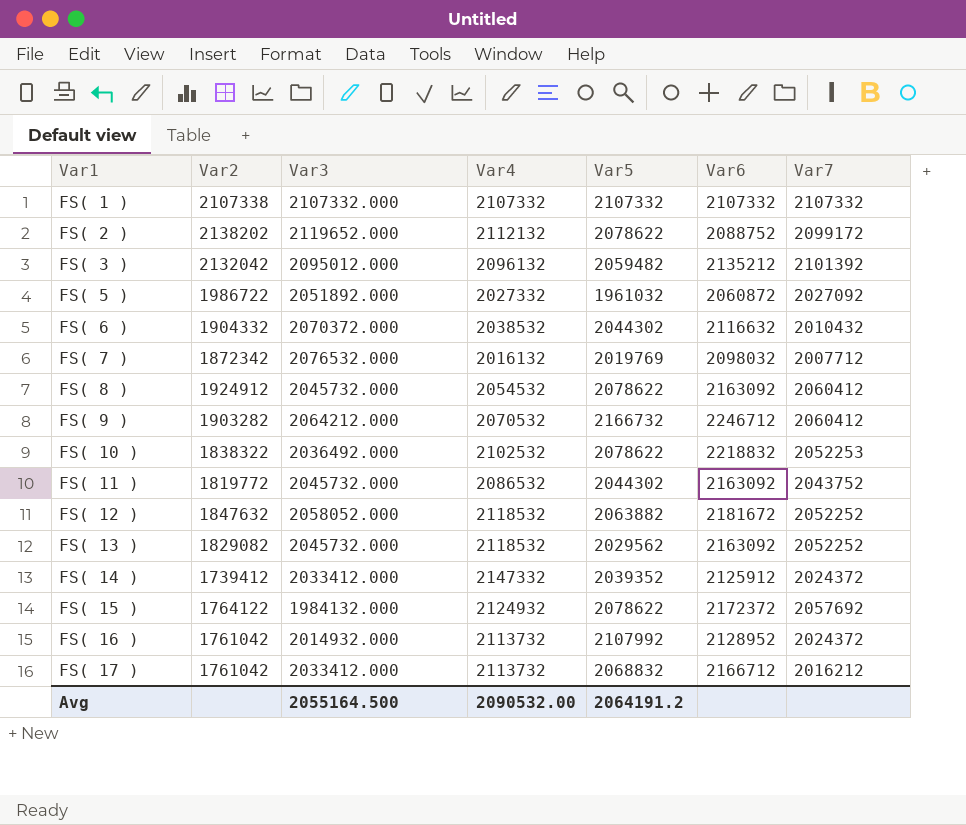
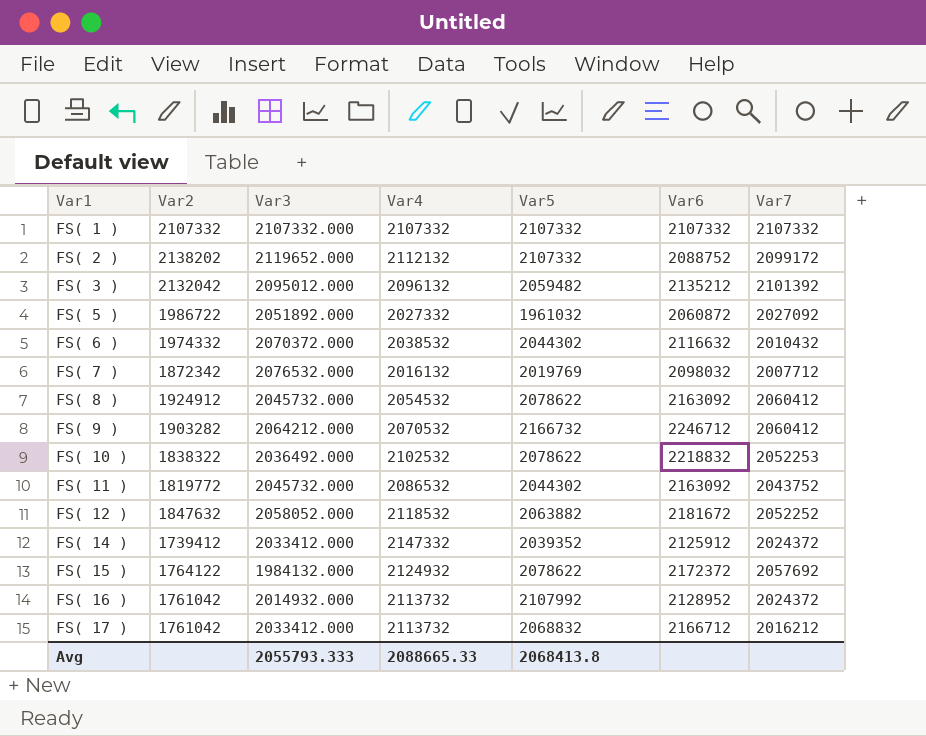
row FS( 13 ): 1829082 | 2045732.000 | 2118532 | 2029562 | 2163092 | 2052252 -> none
FS( 1 ) | Var2: 2107338 -> 2107332
FS( 2 ) | Var5: 2078622 -> 2107332
FS( 6 ) | Var2: 1904332 -> 1974332
Avg | Var3: 2055164.500 -> 2055793.333
Avg | Var4: 2090532.00 -> 2088665.33
Avg | Var5: 2064191.2 -> 2068413.8

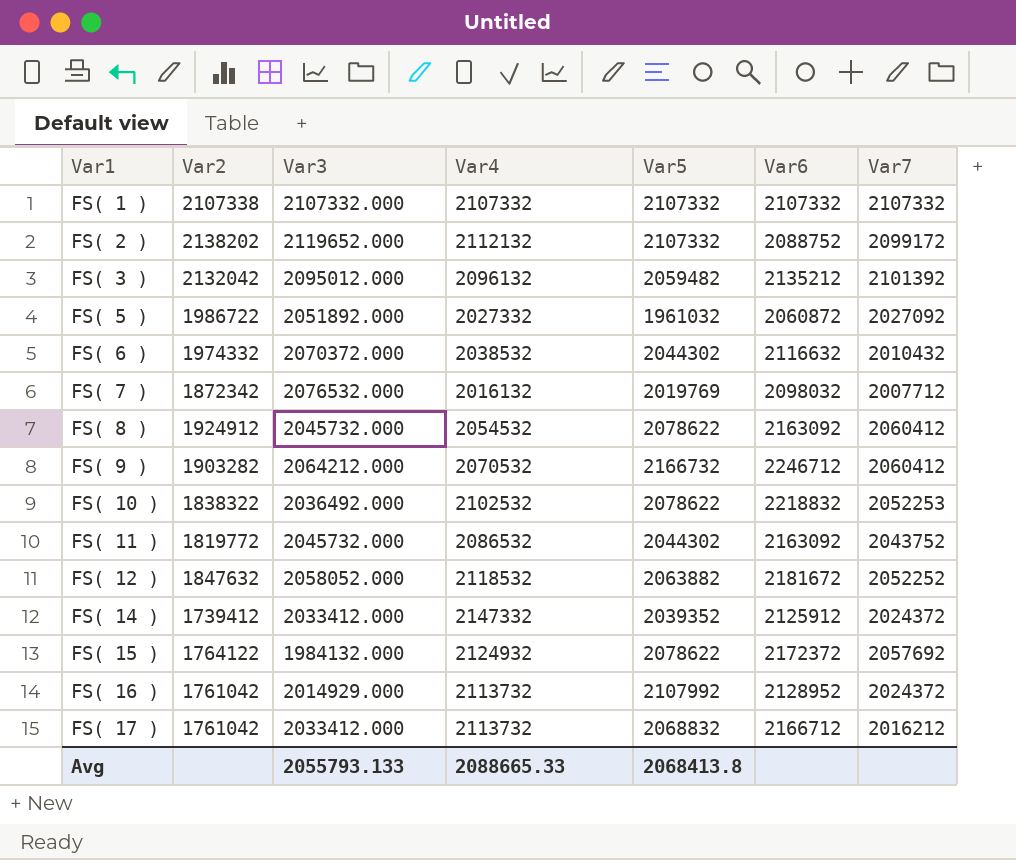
FS( 1 ) | Var2: 2107332 -> 2107338
FS( 16 ) | Var3: 2014932.000 -> 2014929.000
Avg | Var3: 2055793.333 -> 2055793.133

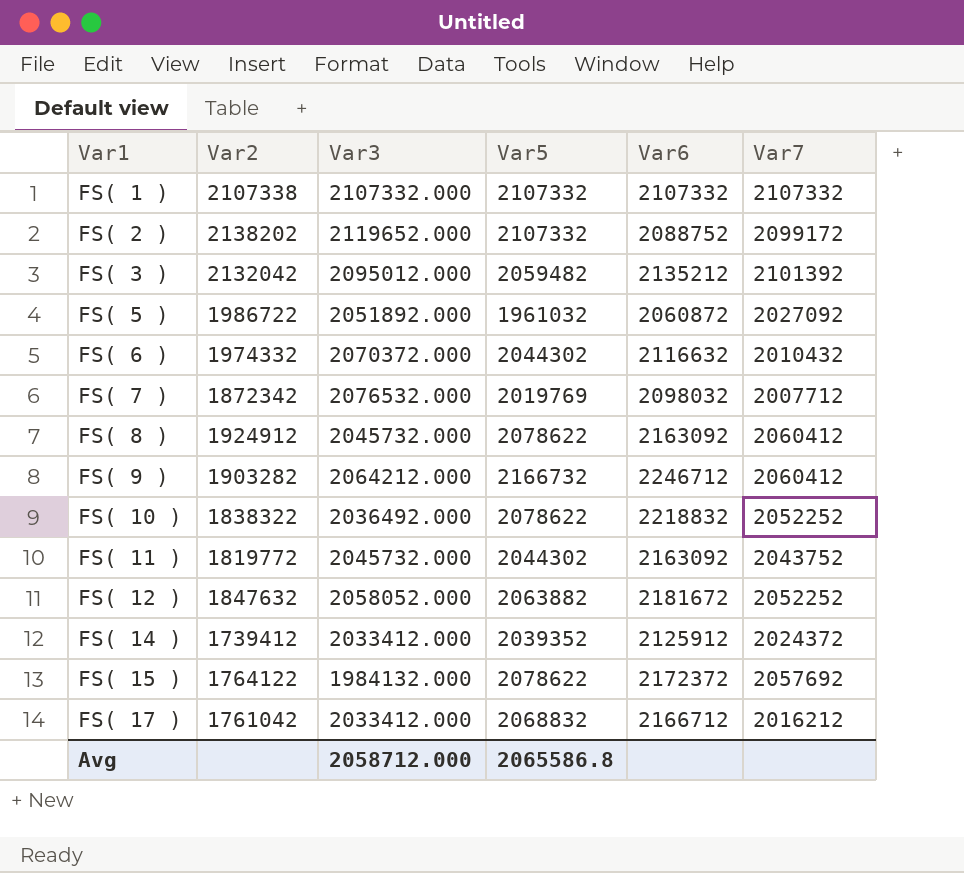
column Var4 | position: 4 -> none
row FS( 16 ): 1761042 | 2014929.000 | 2113732 | 2107992 | 2128952 | 2024372 -> none
FS( 10 ) | Var7: 2052253 -> 2052252
Avg | Var3: 2055793.133 -> 2058712.000
Avg | Var5: 2068413.8 -> 2065586.8

